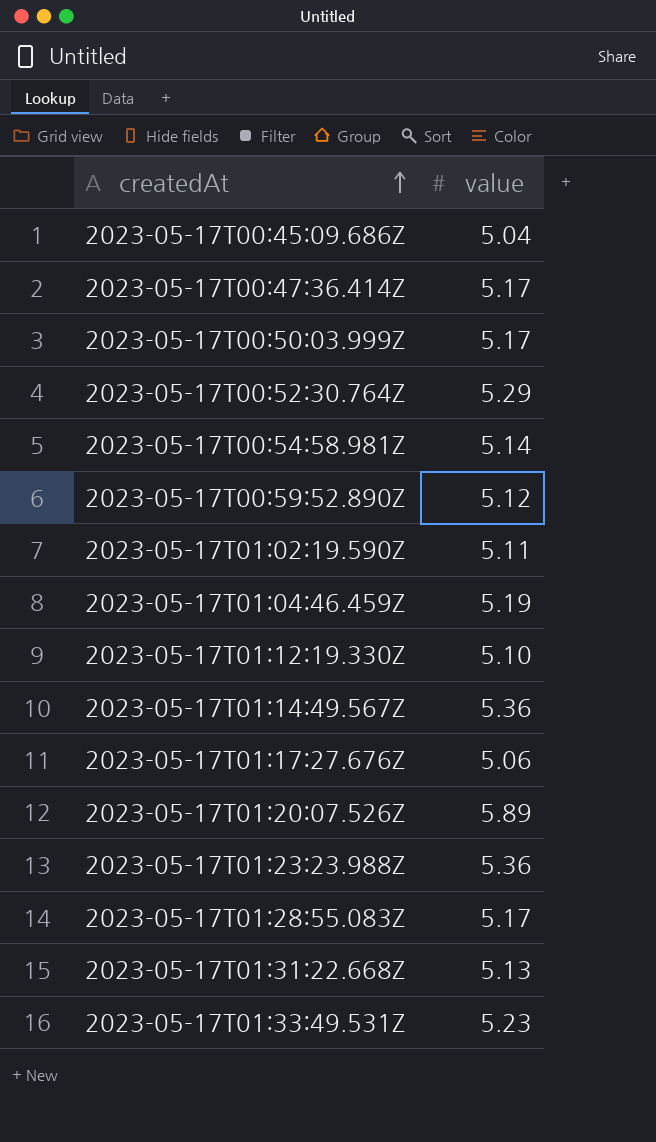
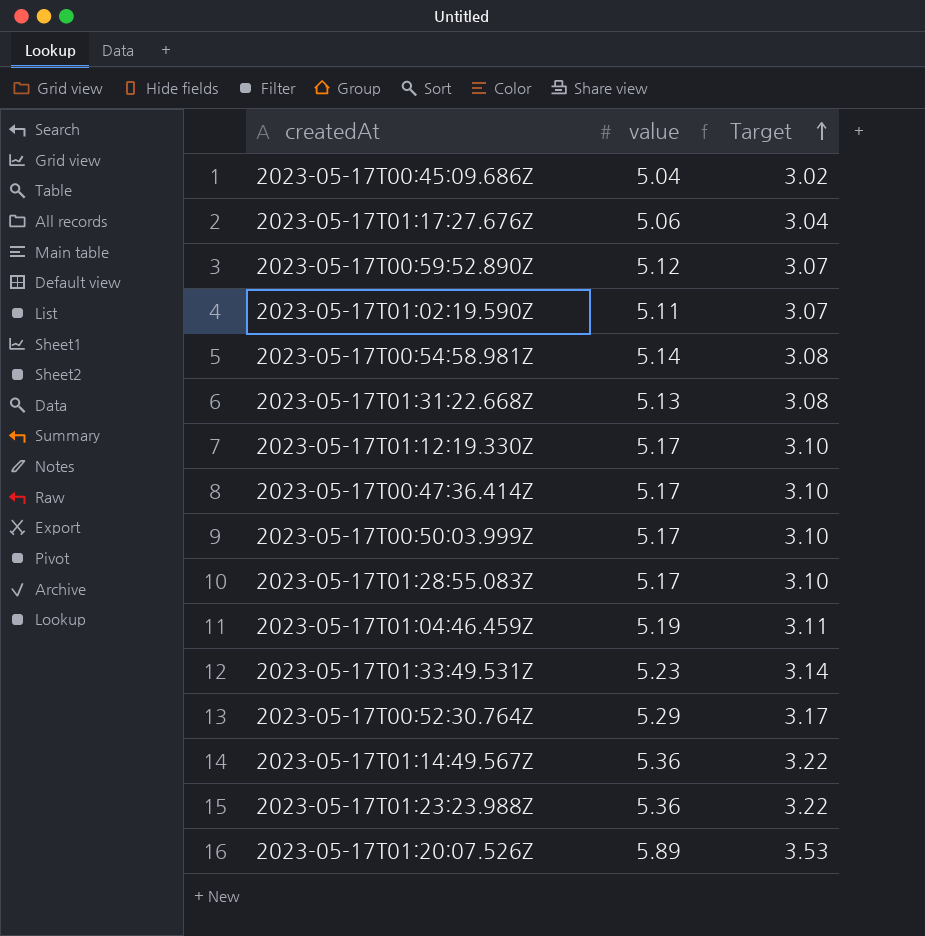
row order: createdAt ascending -> Target ascending
column Target | formula: none -> [value] * 0.6
2023-05-17T01:12:19.330Z | value: 5.10 -> 5.17

